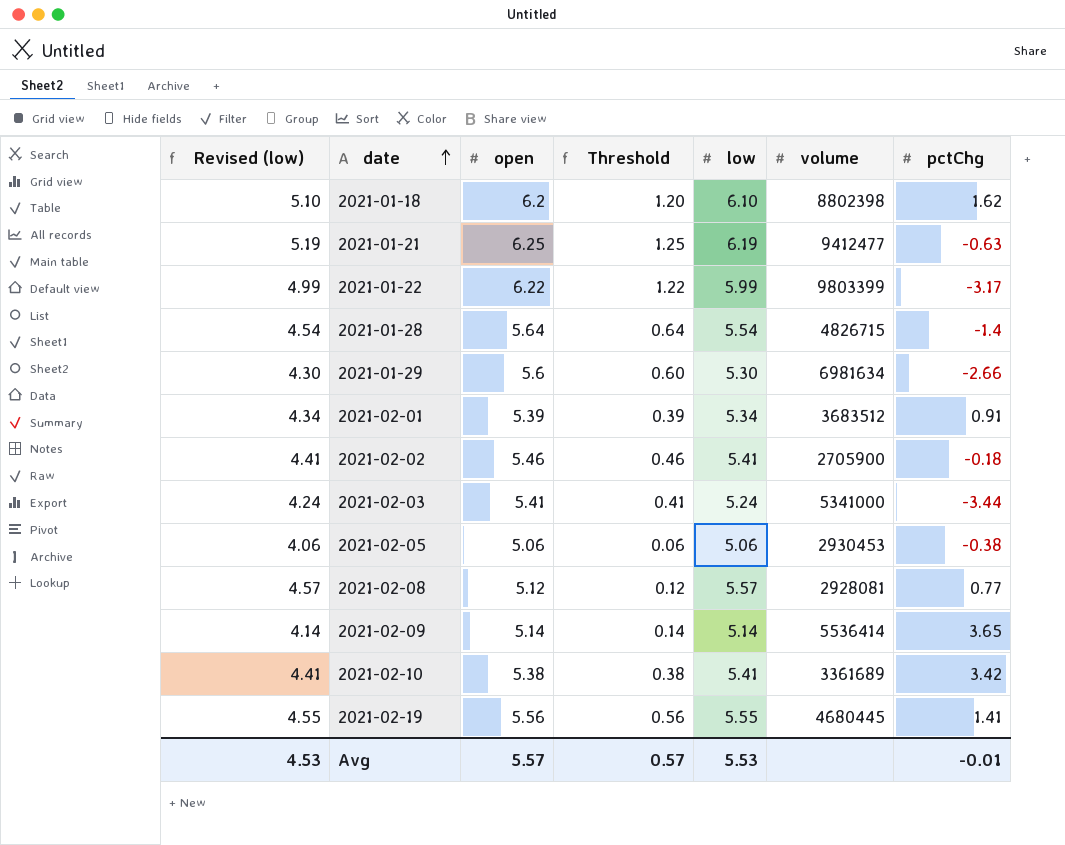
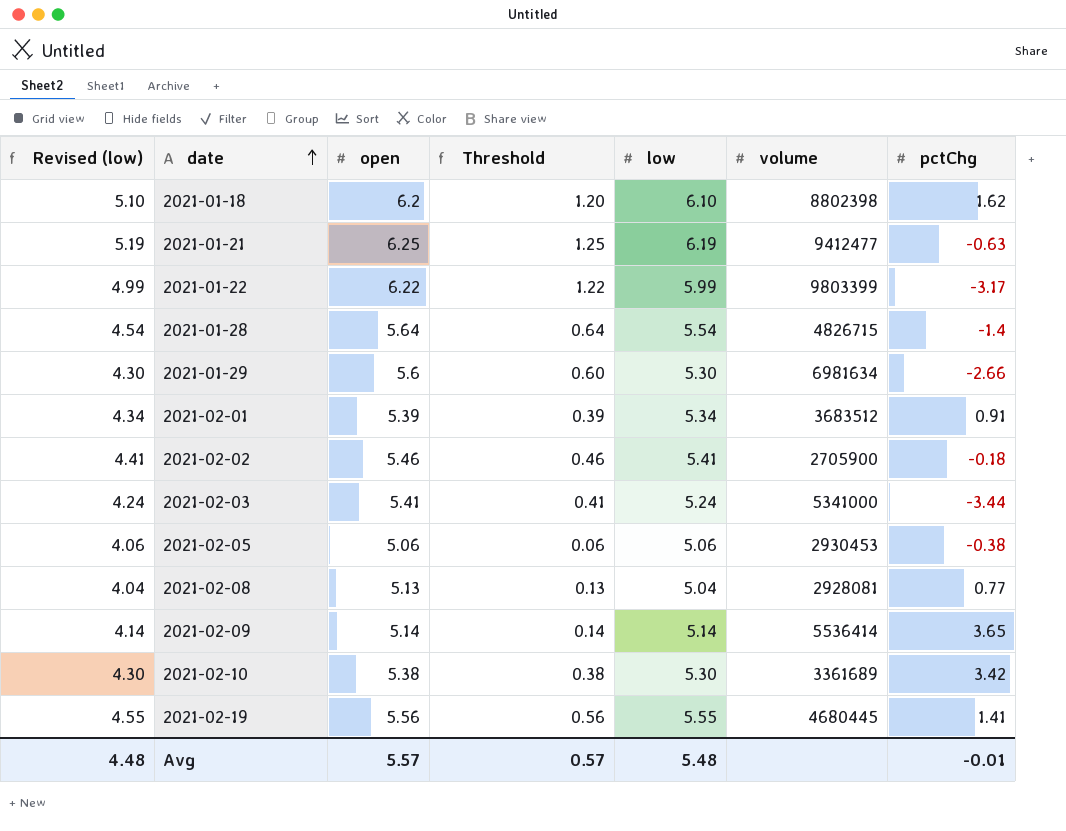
2021-02-08 | Revised (low): 4.57 -> 4.04
2021-02-08 | open: 5.12 -> 5.13
2021-02-08 | Threshold: 0.12 -> 0.13
2021-02-08 | low: 5.57 -> 5.04
2021-02-10 | Revised (low): 4.41 -> 4.30
2021-02-10 | low: 5.41 -> 5.30
Avg | Revised (low): 4.53 -> 4.48
Avg | low: 5.53 -> 5.48

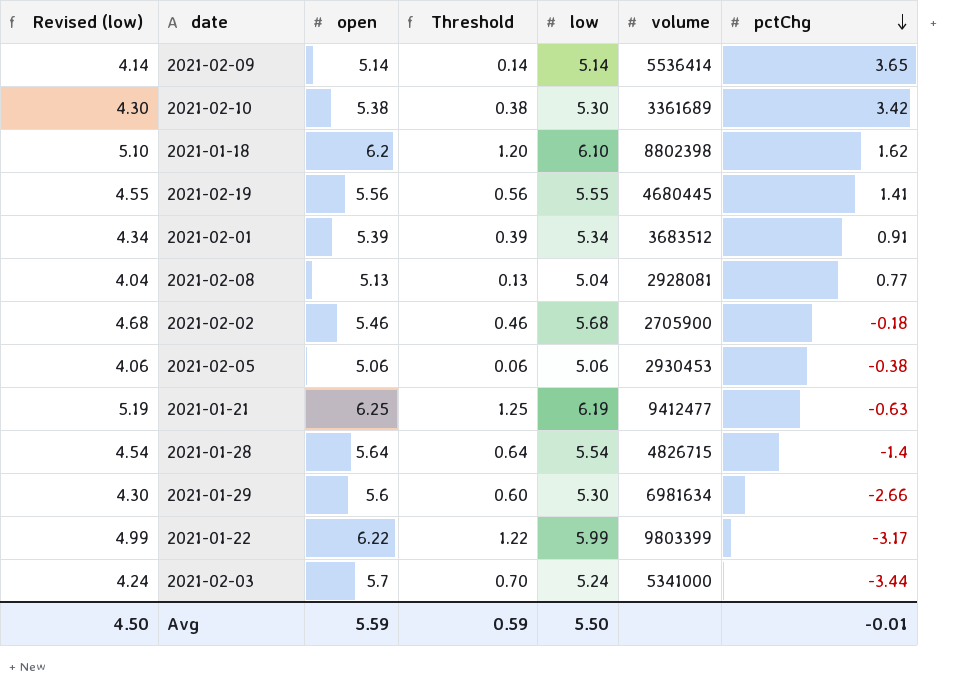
row order: date ascending -> pctChg descending
2021-02-02 | Revised (low): 4.41 -> 4.68
2021-02-02 | low: 5.41 -> 5.68
2021-02-03 | open: 5.41 -> 5.7
2021-02-03 | Threshold: 0.41 -> 0.70
Avg | Revised (low): 4.48 -> 4.50
Avg | open: 5.57 -> 5.59
Avg | Threshold: 0.57 -> 0.59
Avg | low: 5.48 -> 5.50

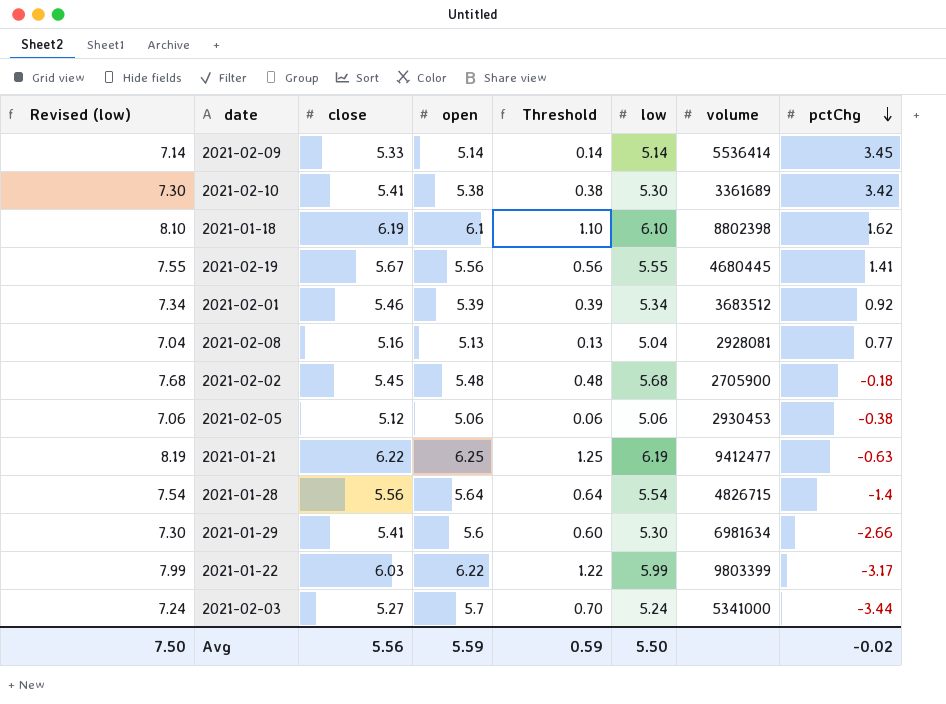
column Revised (low) | formula: [low] - 1 -> [low] + 2
column close | position: none -> 3
2021-02-09 | pctChg: 3.65 -> 3.45
2021-01-18 | open: 6.2 -> 6.1
2021-01-18 | Threshold: 1.20 -> 1.10
2021-02-01 | pctChg: 0.91 -> 0.92
2021-02-02 | open: 5.46 -> 5.48
2021-02-02 | Threshold: 0.46 -> 0.48
Avg | Revised (low): 4.50 -> 7.50
Avg | pctChg: -0.01 -> -0.02

